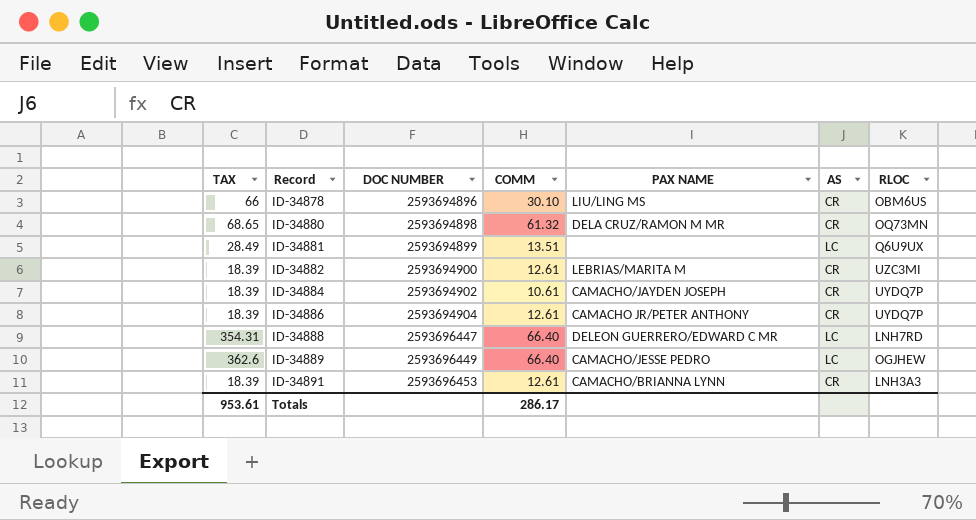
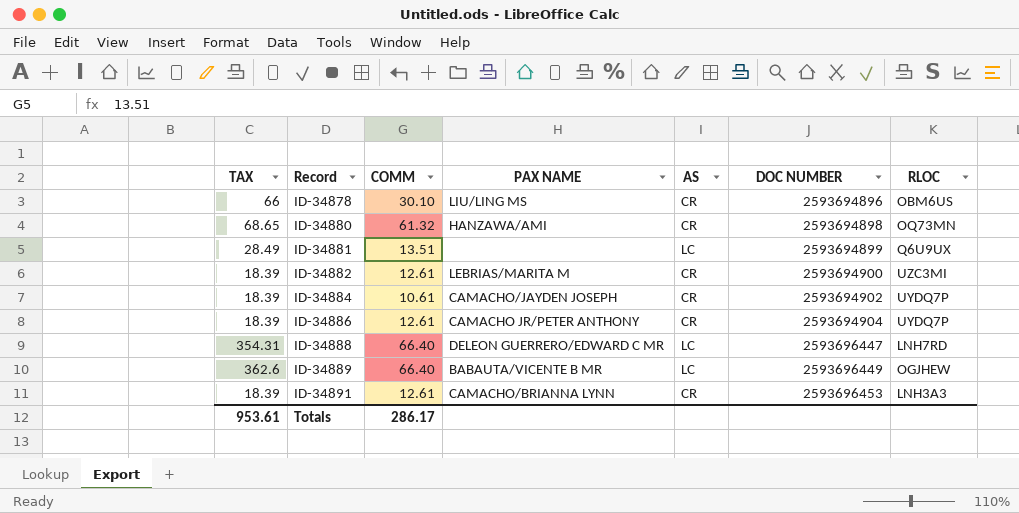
column DOC NUMBER | position: 3 -> 6
ID-34880 | PAX NAME: DELA CRUZ/RAMON M MR -> HANZAWA/AMI
ID-34889 | PAX NAME: CAMACHO/JESSE PEDRO -> BABAUTA/VICENTE B MR

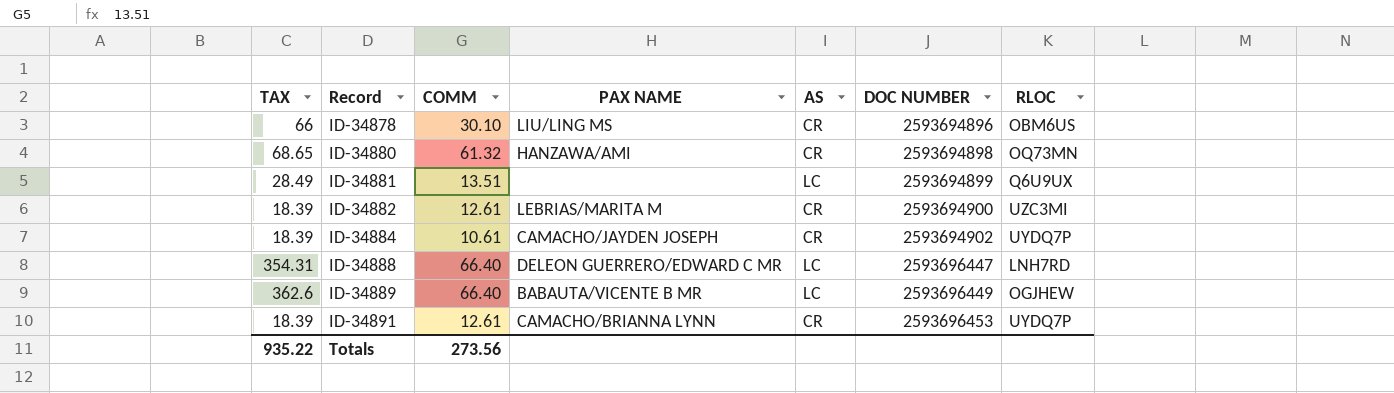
row ID-34886: 18.39 | 12.61 | CAMACHO JR/PETER ANTHONY | CR | 2593694904 | UYDQ7P -> none
ID-34891 | RLOC: LNH3A3 -> UYDQ7P
Totals | TAX: 953.61 -> 935.22
Totals | COMM: 286.17 -> 273.56

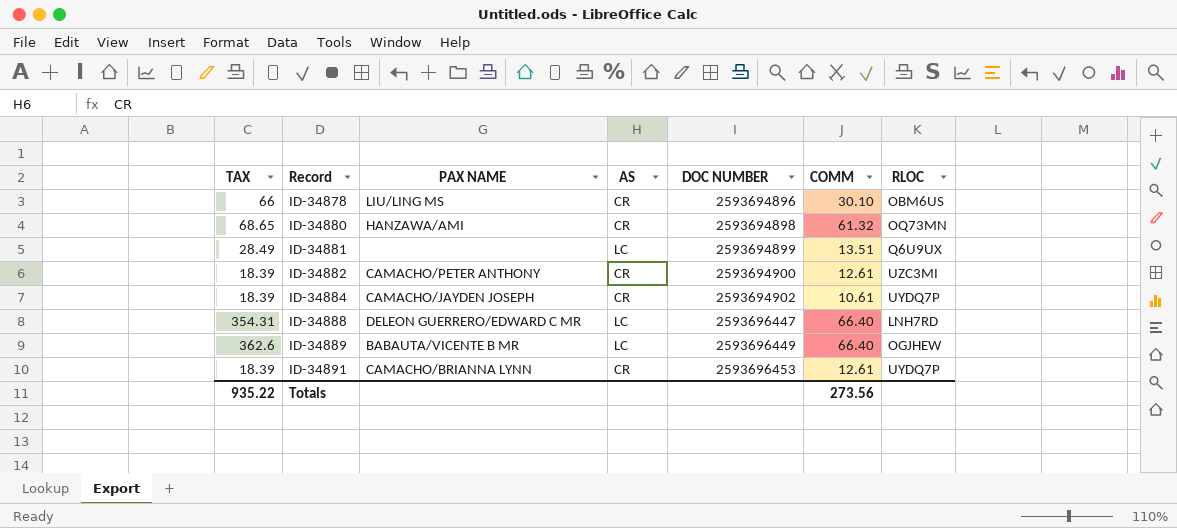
column COMM | position: 3 -> 6
ID-34882 | PAX NAME: LEBRIAS/MARITA M -> CAMACHO/PETER ANTHONY

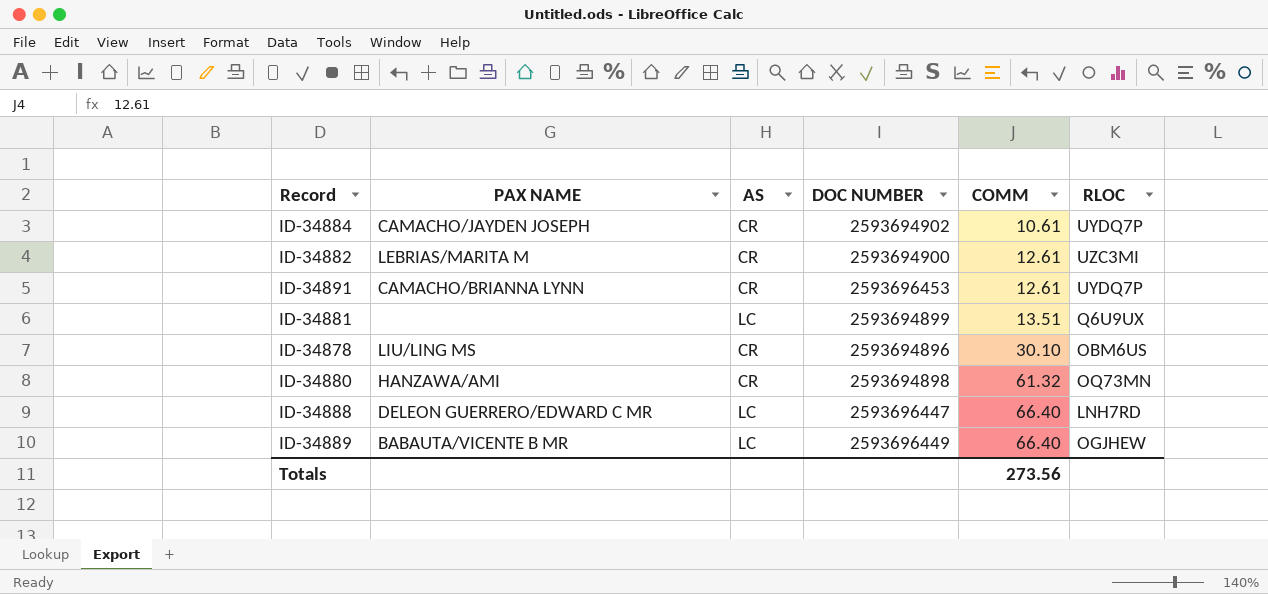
row order: Record ascending -> COMM ascending
column TAX | position: 1 -> none
ID-34882 | PAX NAME: CAMACHO/PETER ANTHONY -> LEBRIAS/MARITA M

